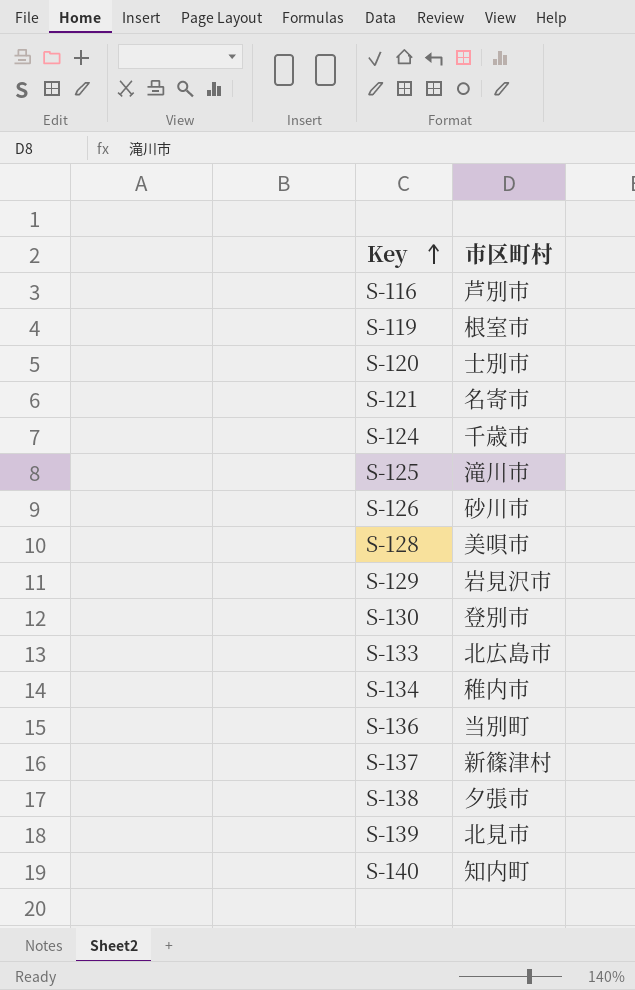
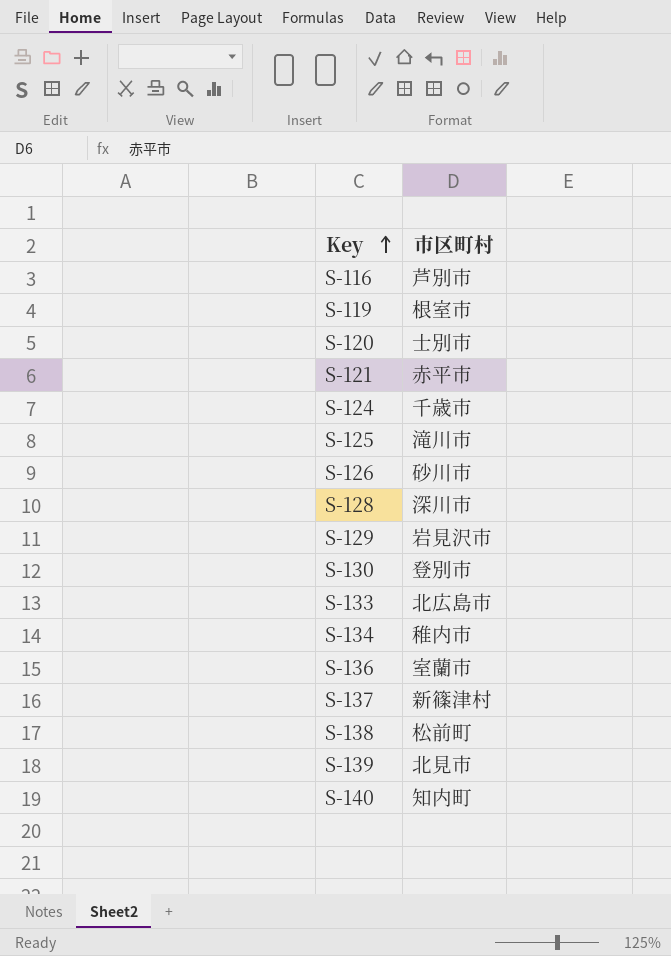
S-121 | 市区町村: 名寄市 -> 赤平市
S-128 | 市区町村: 美唄市 -> 深川市
S-136 | 市区町村: 当別町 -> 室蘭市
S-138 | 市区町村: 夕張市 -> 松前町

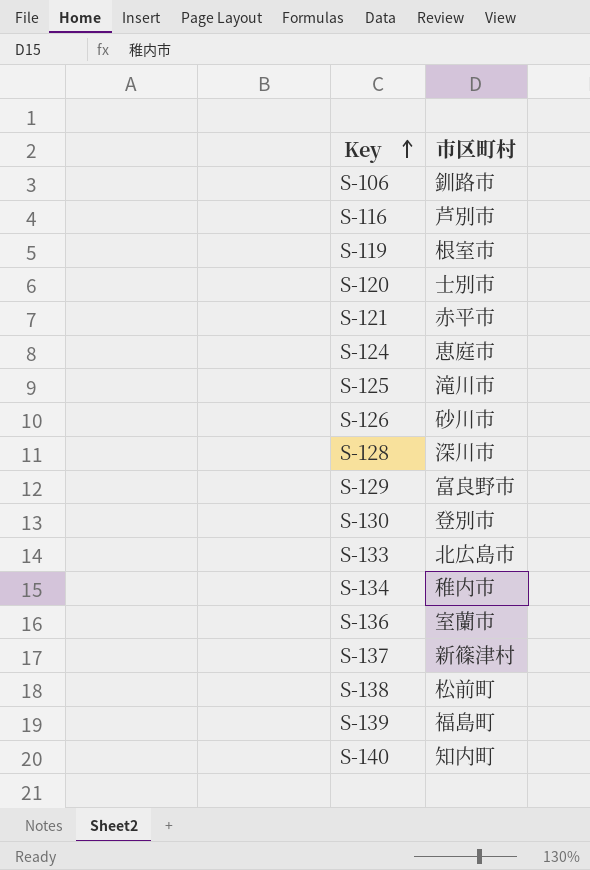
row S-106: none -> 釧路市
S-124 | 市区町村: 千歳市 -> 恵庭市
S-129 | 市区町村: 岩見沢市 -> 富良野市
S-139 | 市区町村: 北見市 -> 福島町

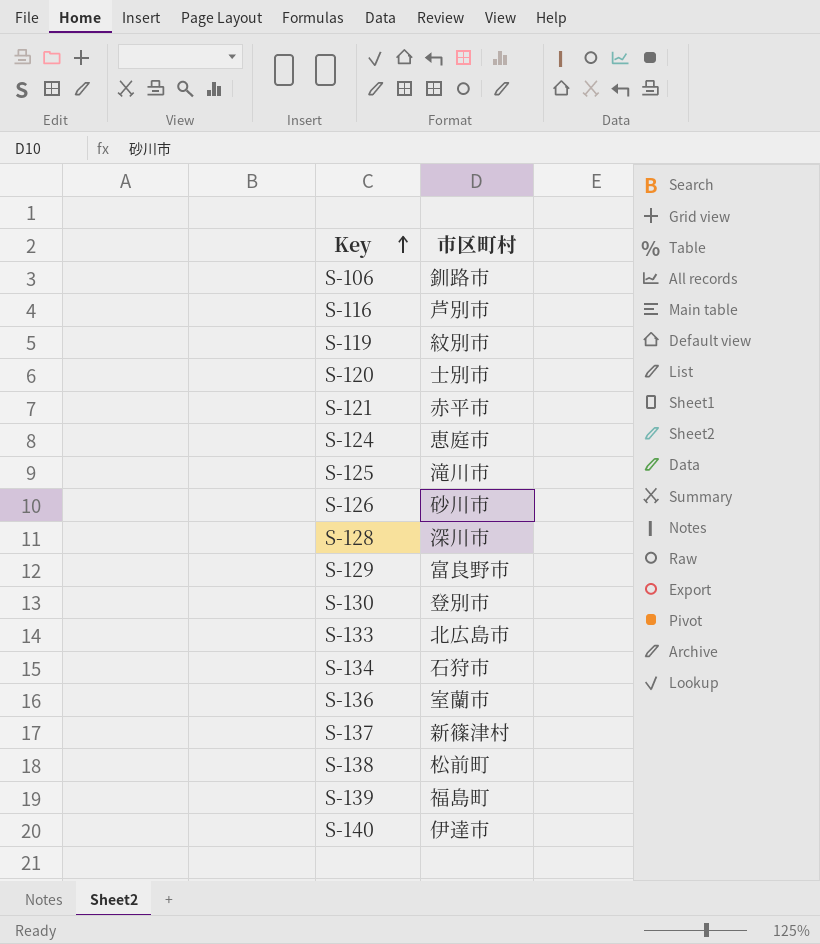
S-119 | 市区町村: 根室市 -> 紋別市
S-134 | 市区町村: 稚内市 -> 石狩市
S-140 | 市区町村: 知内町 -> 伊達市

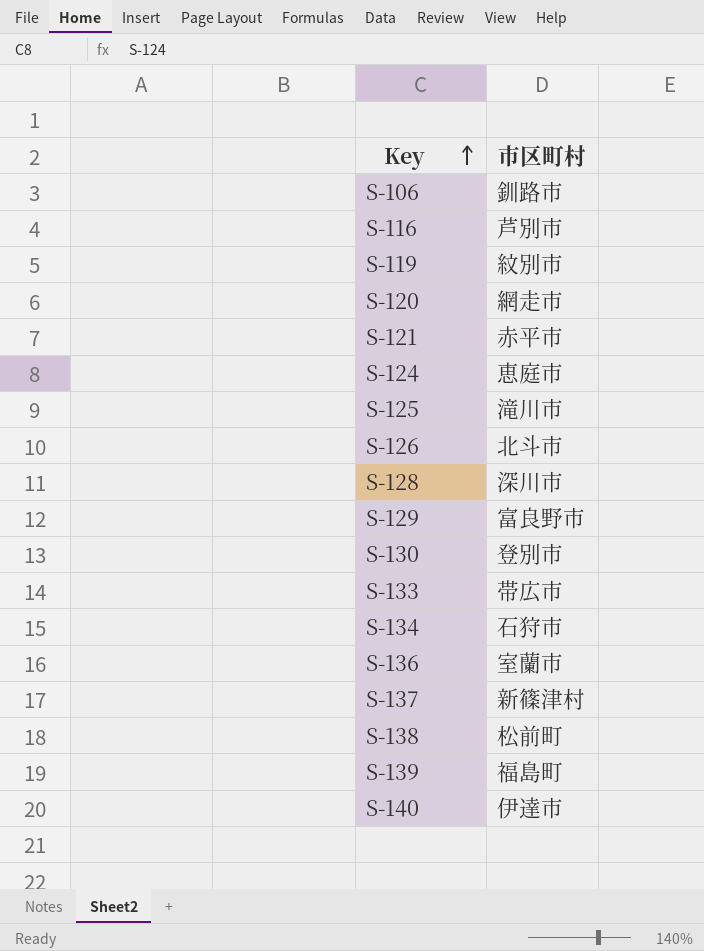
S-120 | 市区町村: 士別市 -> 網走市
S-126 | 市区町村: 砂川市 -> 北斗市
S-133 | 市区町村: 北広島市 -> 帯広市

